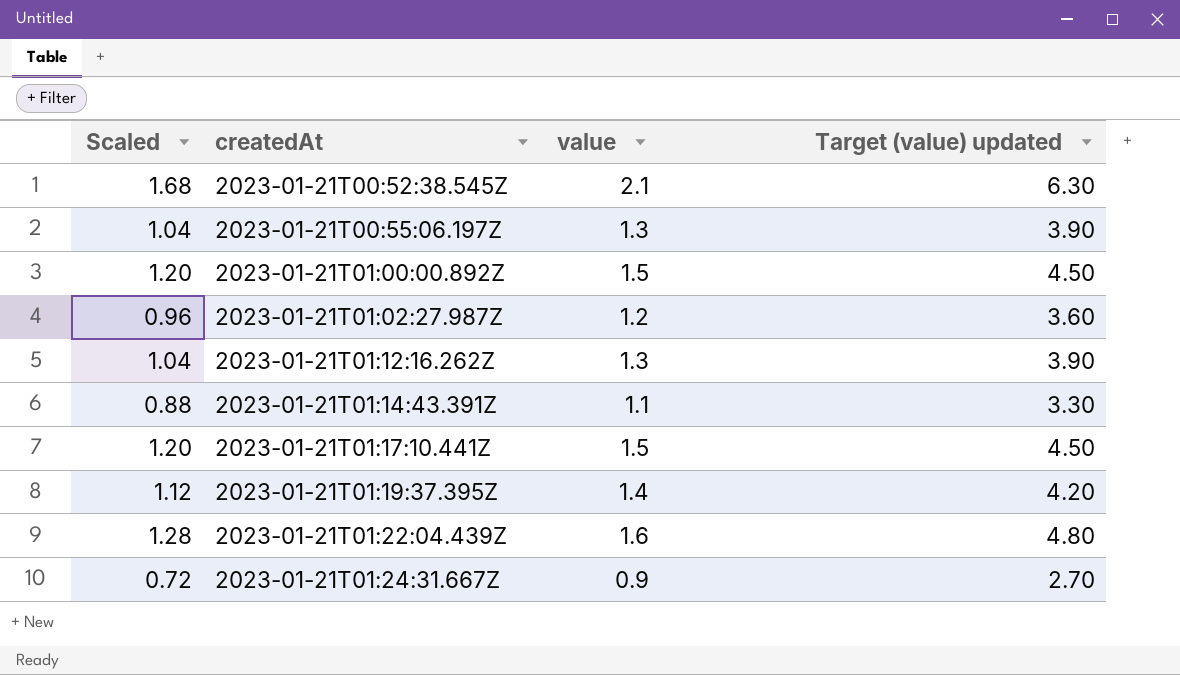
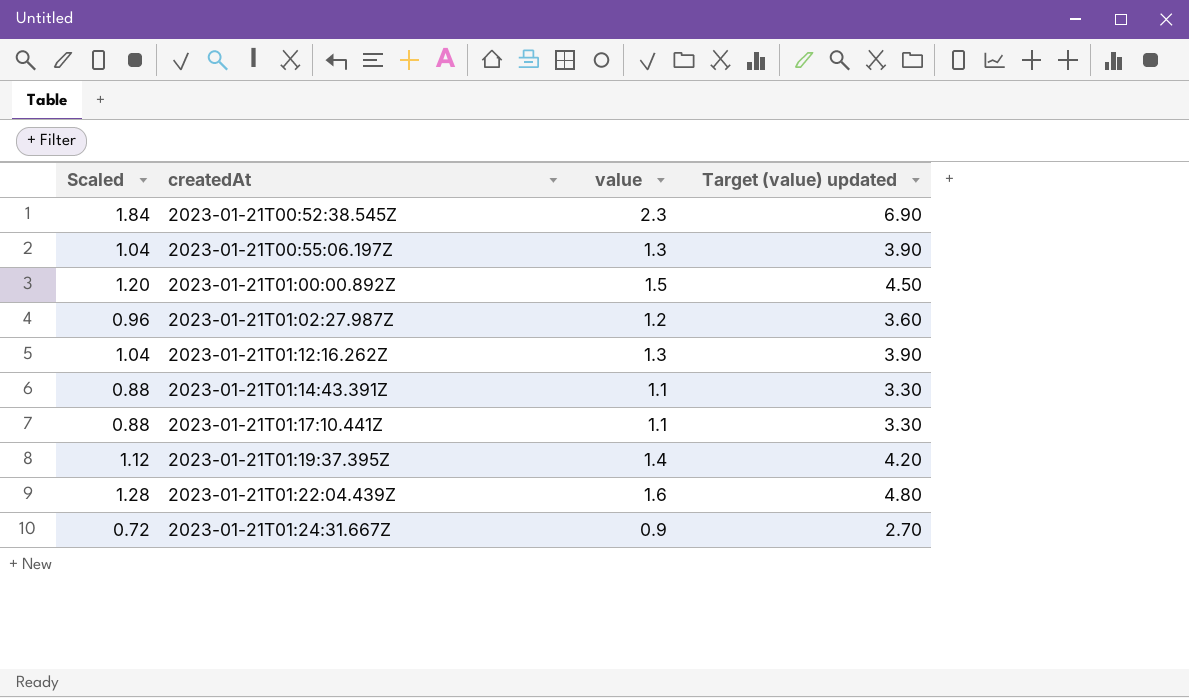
2023-01-21T00:52:38.545Z | Scaled: 1.68 -> 1.84
2023-01-21T00:52:38.545Z | value: 2.1 -> 2.3
2023-01-21T00:52:38.545Z | Target (value) updated: 6.30 -> 6.90
2023-01-21T01:17:10.441Z | Scaled: 1.20 -> 0.88
2023-01-21T01:17:10.441Z | value: 1.5 -> 1.1
2023-01-21T01:17:10.441Z | Target (value) updated: 4.50 -> 3.30

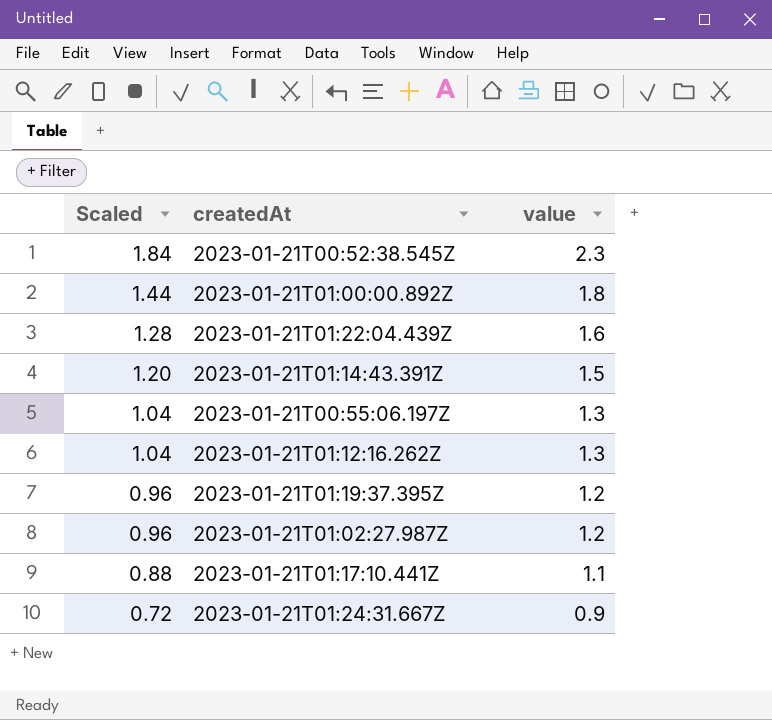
row order: createdAt ascending -> Scaled descending
column Target (value) updated | formula: [value] * 3 -> none
2023-01-21T01:00:00.892Z | Scaled: 1.20 -> 1.44
2023-01-21T01:00:00.892Z | value: 1.5 -> 1.8
2023-01-21T01:14:43.391Z | Scaled: 0.88 -> 1.20
2023-01-21T01:14:43.391Z | value: 1.1 -> 1.5
2023-01-21T01:19:37.395Z | Scaled: 1.12 -> 0.96
2023-01-21T01:19:37.395Z | value: 1.4 -> 1.2

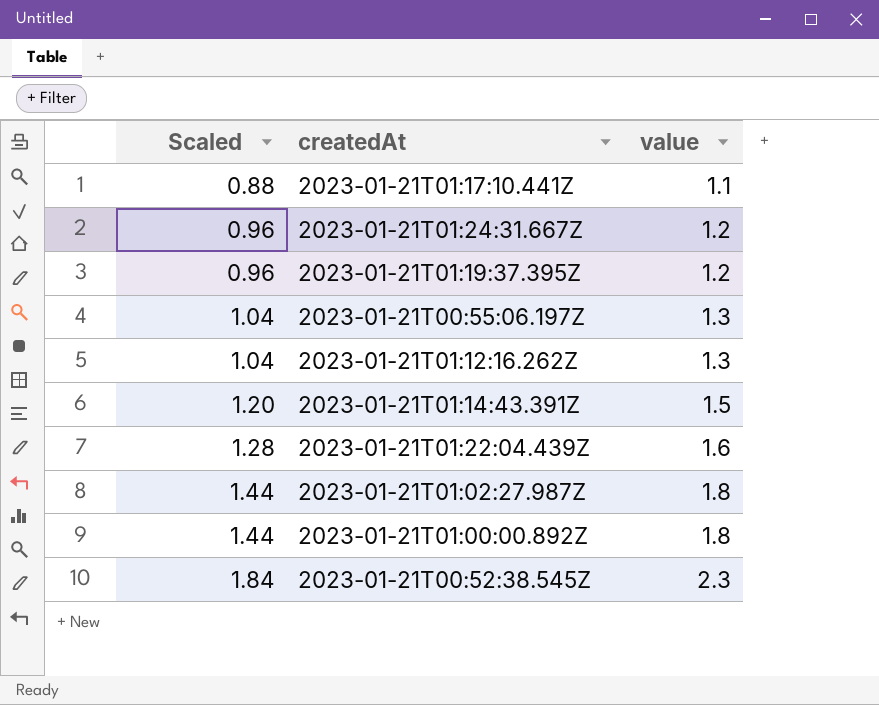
row order: Scaled descending -> Scaled ascending
2023-01-21T01:24:31.667Z | Scaled: 0.72 -> 0.96
2023-01-21T01:24:31.667Z | value: 0.9 -> 1.2
2023-01-21T01:02:27.987Z | Scaled: 0.96 -> 1.44
2023-01-21T01:02:27.987Z | value: 1.2 -> 1.8

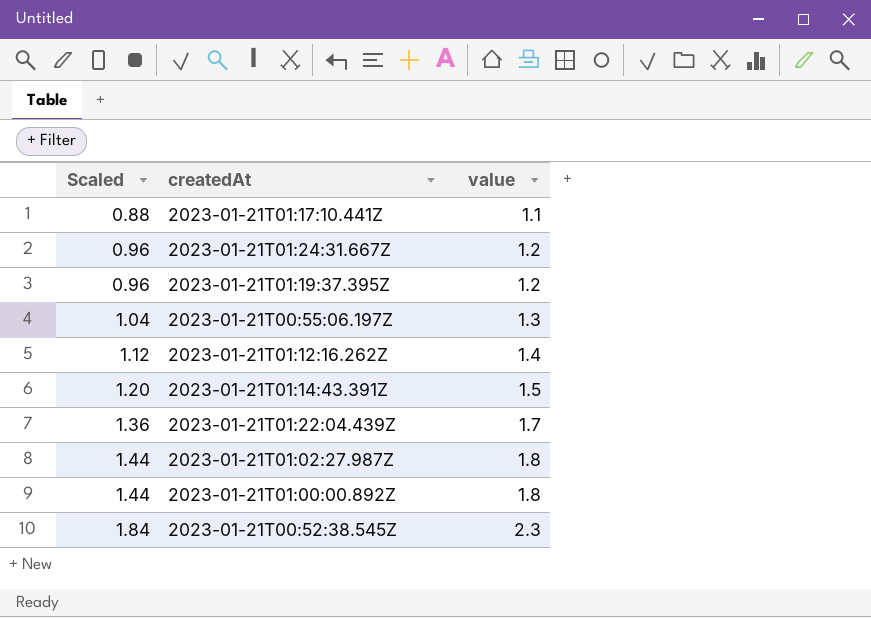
2023-01-21T01:12:16.262Z | Scaled: 1.04 -> 1.12
2023-01-21T01:12:16.262Z | value: 1.3 -> 1.4
2023-01-21T01:22:04.439Z | Scaled: 1.28 -> 1.36
2023-01-21T01:22:04.439Z | value: 1.6 -> 1.7

